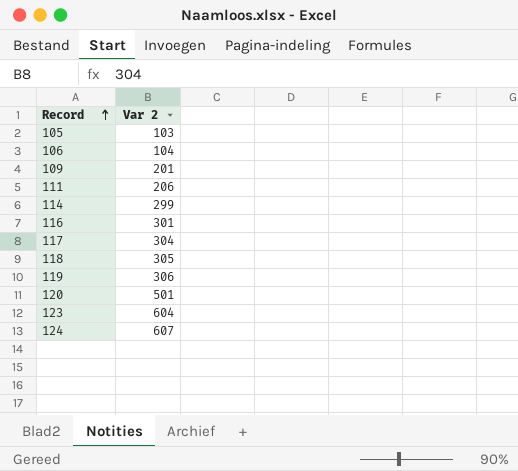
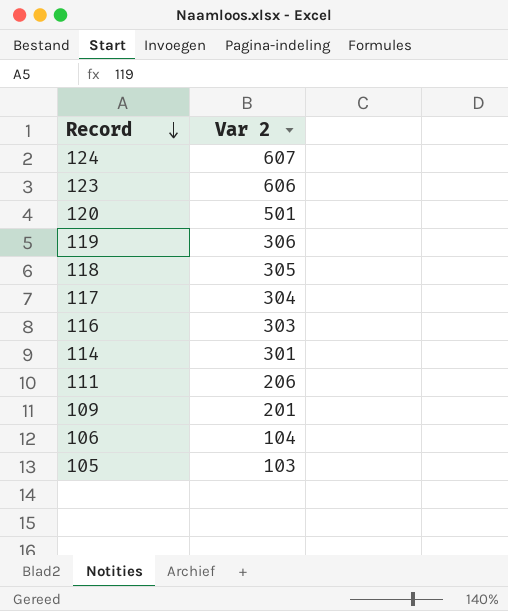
row order: Record ascending -> Record descending
123 | Var 2: 604 -> 606
116 | Var 2: 301 -> 303
114 | Var 2: 299 -> 301

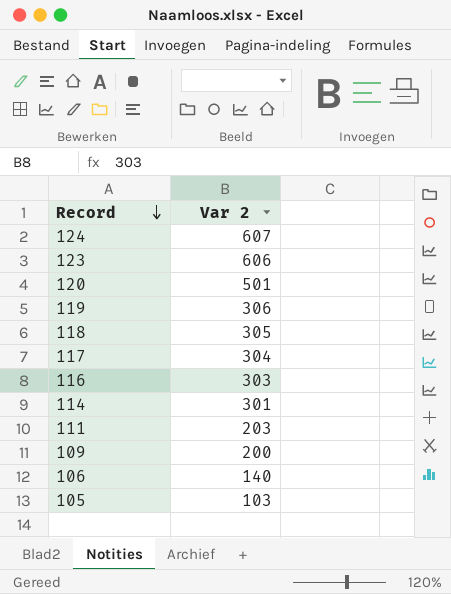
111 | Var 2: 206 -> 203
109 | Var 2: 201 -> 200
106 | Var 2: 104 -> 140

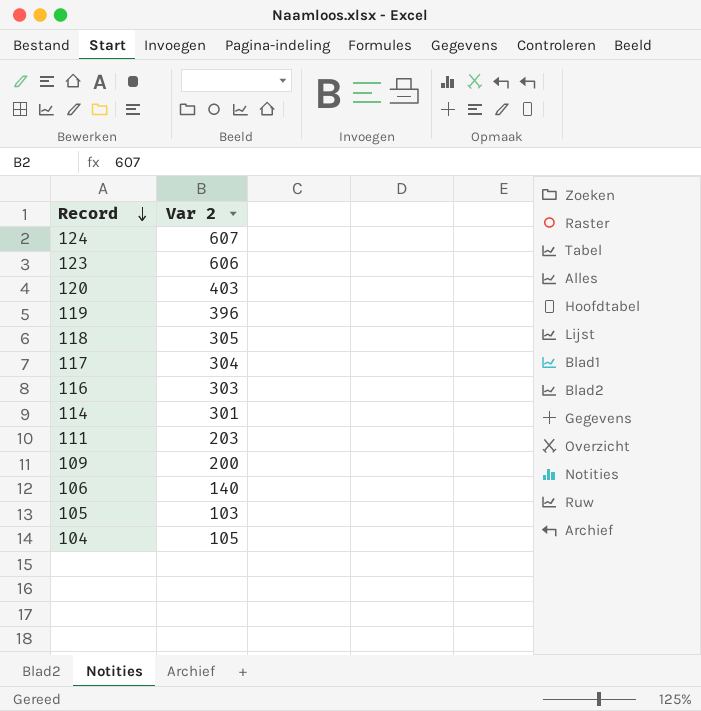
120 | Var 2: 501 -> 403
119 | Var 2: 306 -> 396
row 104: none -> 105

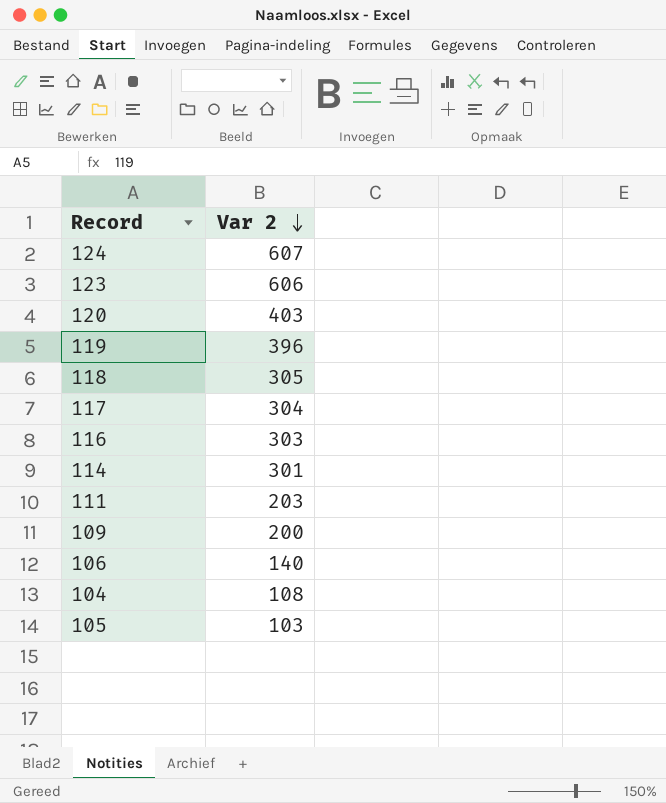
row order: Record descending -> Var 2 descending
104 | Var 2: 105 -> 108

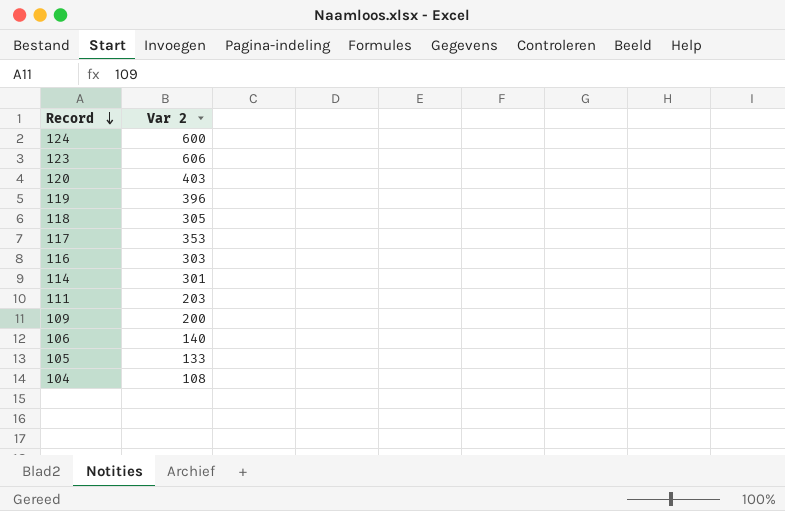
row order: Var 2 descending -> Record descending
124 | Var 2: 607 -> 600
117 | Var 2: 304 -> 353
105 | Var 2: 103 -> 133

